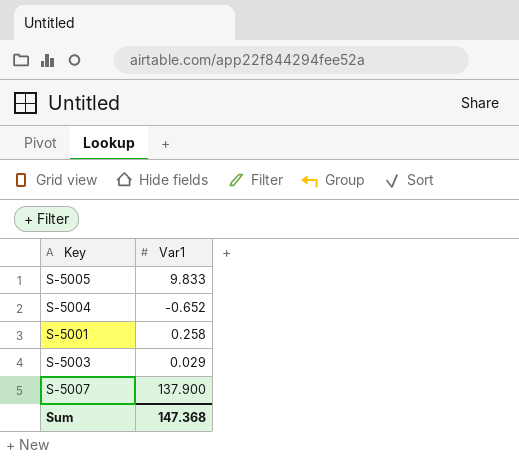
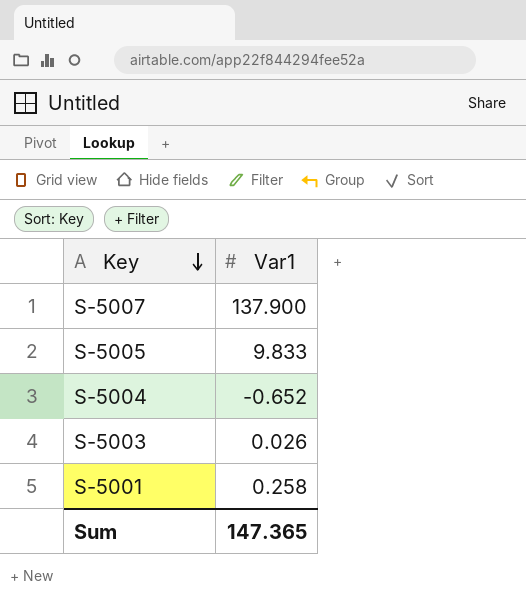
row order: none -> Key descending
S-5003 | Var1: 0.029 -> 0.026
Sum | Var1: 147.368 -> 147.365

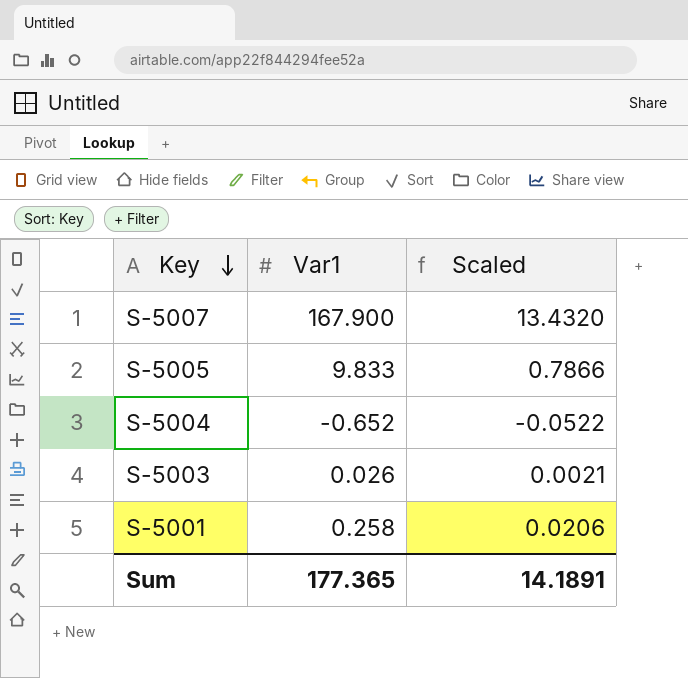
column Scaled | formula: none -> [Var1] * 0.08
S-5007 | Var1: 137.900 -> 167.900
Sum | Var1: 147.365 -> 177.365

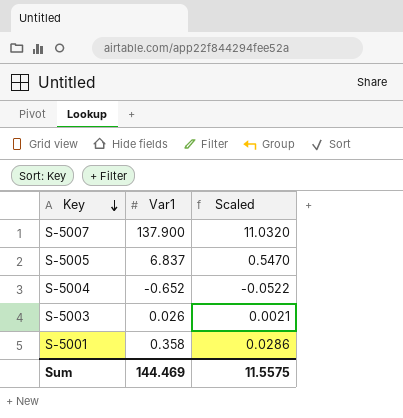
S-5007 | Var1: 167.900 -> 137.900
S-5007 | Scaled: 13.4320 -> 11.0320
S-5005 | Var1: 9.833 -> 6.837
S-5005 | Scaled: 0.7866 -> 0.5470
S-5001 | Var1: 0.258 -> 0.358
S-5001 | Scaled: 0.0206 -> 0.0286
Sum | Var1: 177.365 -> 144.469
Sum | Scaled: 14.1891 -> 11.5575

